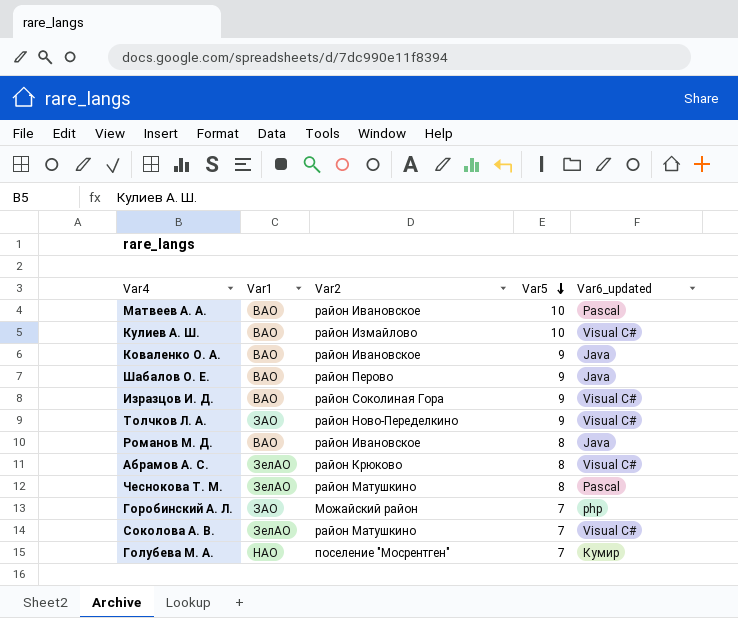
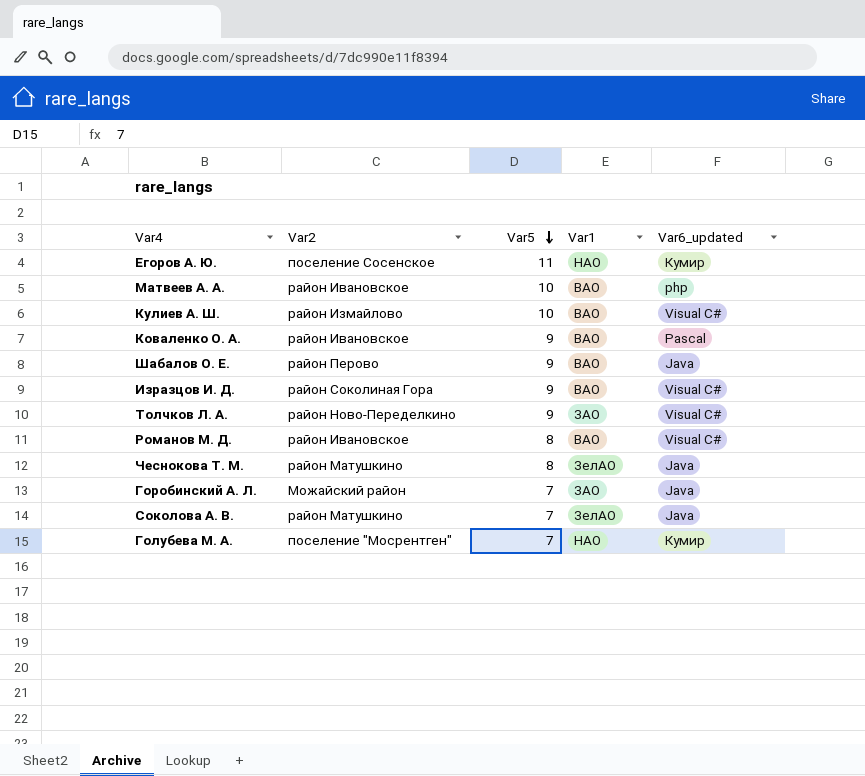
column Var1 | position: 2 -> 4
row Абрамов А. С.: ЗелАО | район Крюково | 8 | Visual C# -> none
row Егоров А. Ю.: none -> поселение Сосенское | 11 | НАО | Кумир
Матвеев А. А. | Var6_updated: Pascal -> php
Коваленко О. А. | Var6_updated: Java -> Pascal
Романов М. Д. | Var6_updated: Java -> Visual C#
Чеснокова Т. М. | Var6_updated: Pascal -> Java
Горобинский А. Л. | Var6_updated: php -> Java
Соколова А. В. | Var6_updated: Visual C# -> Java

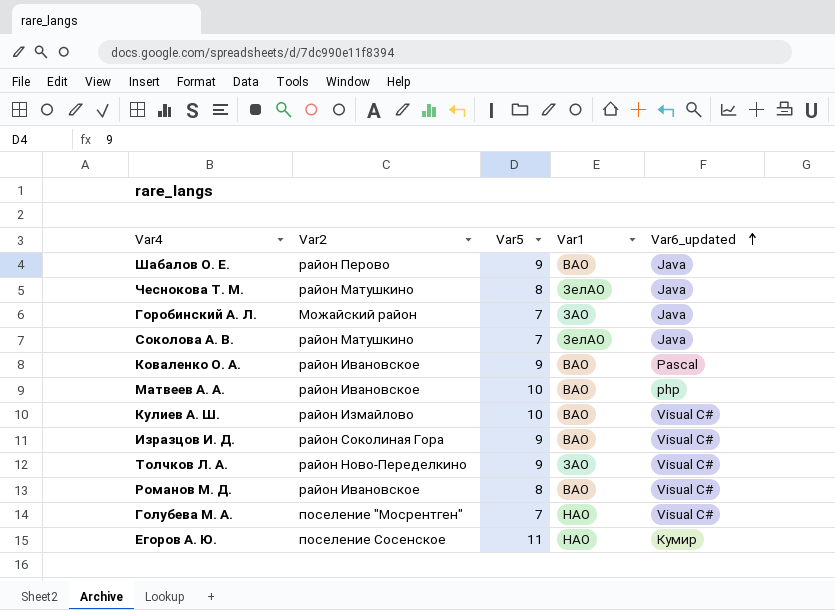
row order: Var5 descending -> Var6_updated ascending
Голубева М. А. | Var6_updated: Кумир -> Visual C#

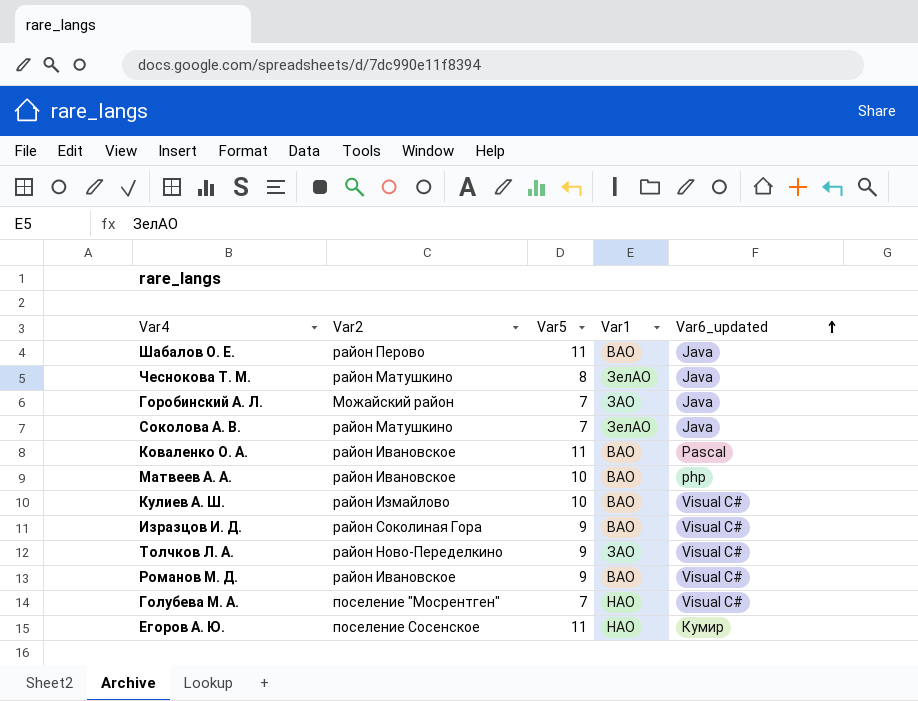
Шабалов О. Е. | Var5: 9 -> 11
Коваленко О. А. | Var5: 9 -> 11
Романов М. Д. | Var5: 8 -> 9

